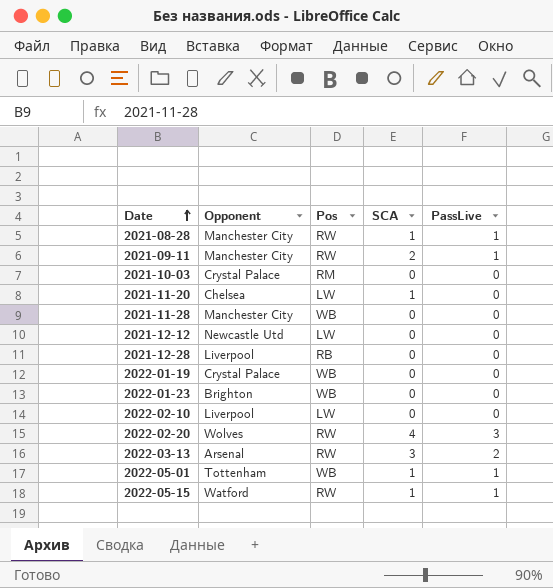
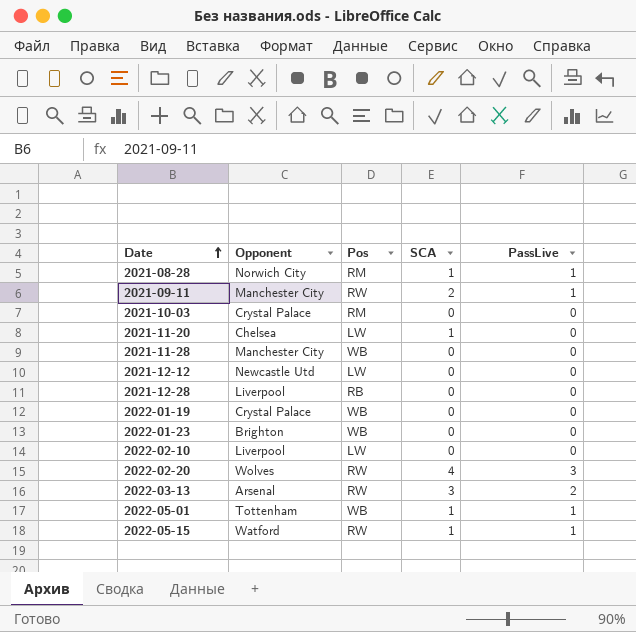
2021-08-28 | Opponent: Manchester City -> Norwich City
2021-08-28 | Pos: RW -> RM

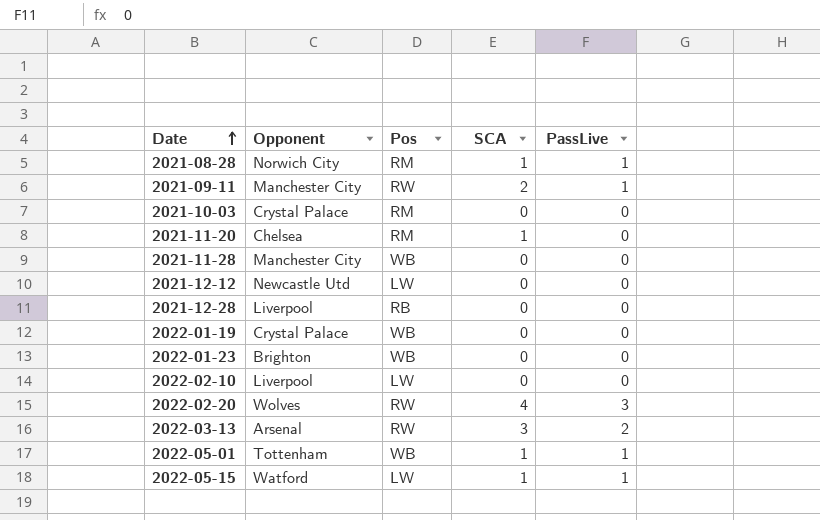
2021-11-20 | Pos: LW -> RM
2022-05-15 | Pos: RW -> LW

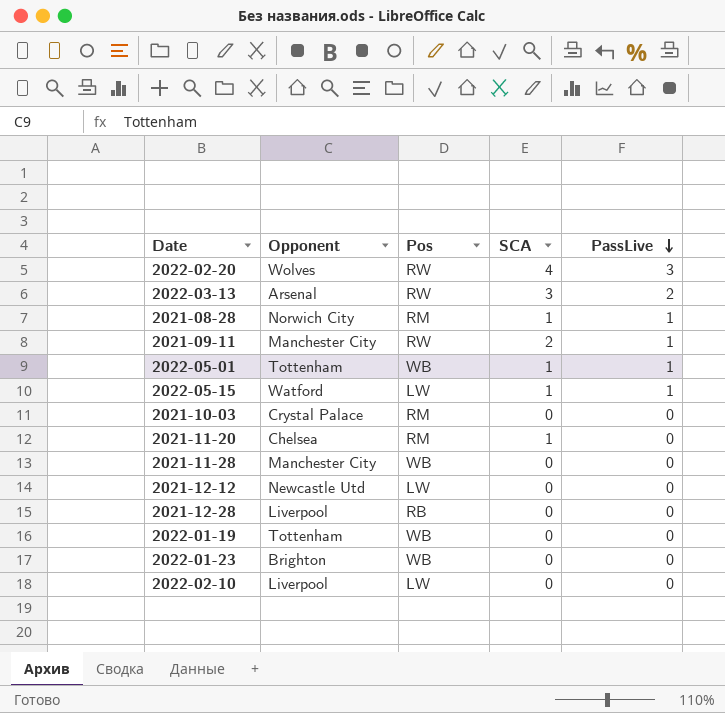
row order: Date ascending -> PassLive descending
2022-01-19 | Opponent: Crystal Palace -> Tottenham

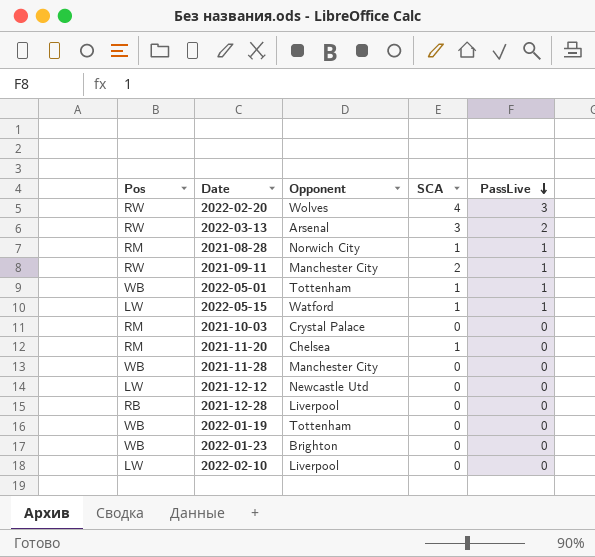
column Pos | position: 3 -> 1

